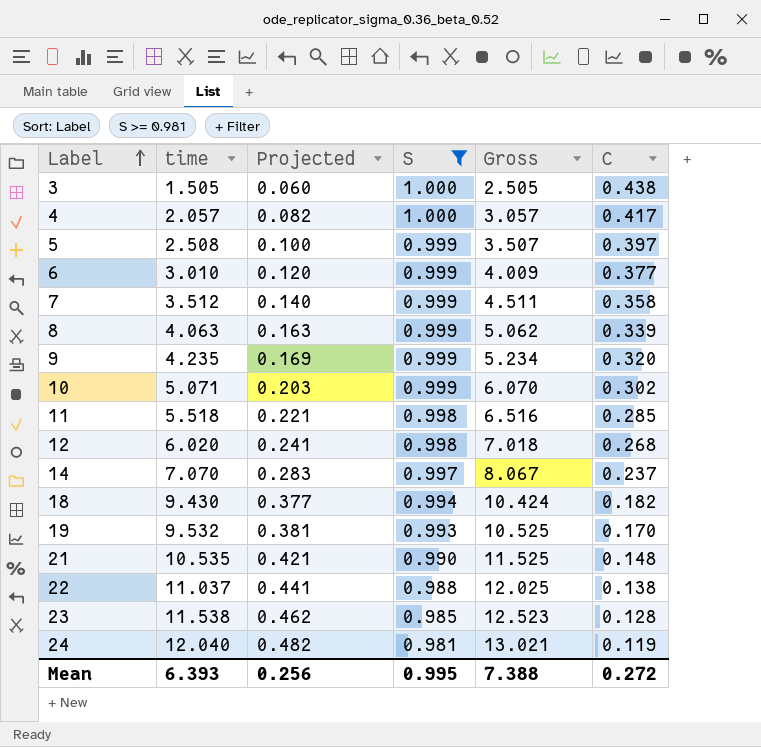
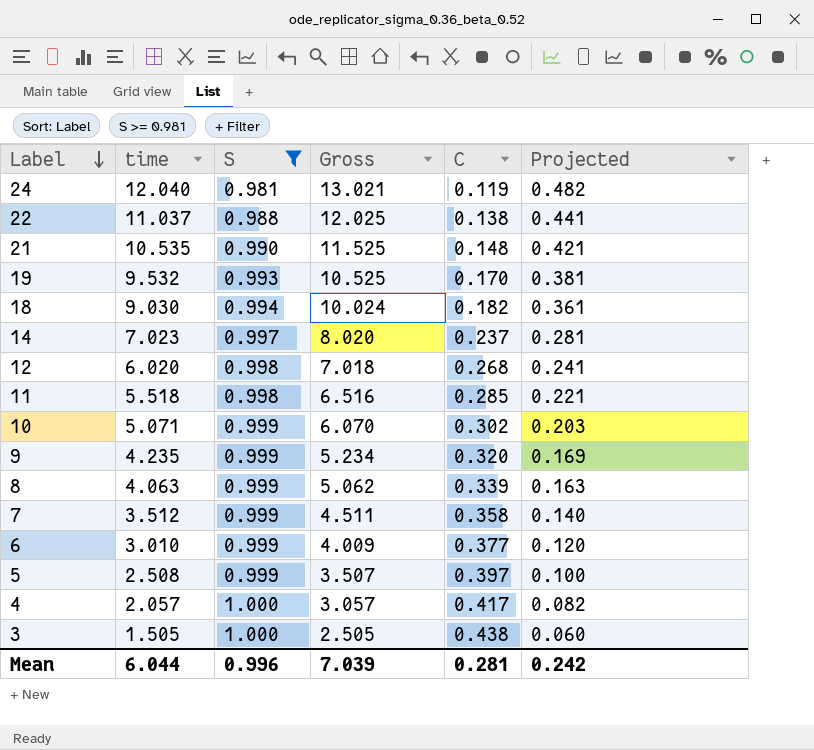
row order: Label ascending -> Label descending
column Projected | position: 3 -> 6
row 23: 11.538 | 0.462 | 0.985 | 12.523 | 0.128 -> none
18 | time: 9.430 -> 9.030
18 | Gross: 10.424 -> 10.024
18 | Projected: 0.377 -> 0.361
14 | time: 7.070 -> 7.023
14 | Gross: 8.067 -> 8.020
14 | Projected: 0.283 -> 0.281
Mean | time: 6.393 -> 6.044
Mean | S: 0.995 -> 0.996
Mean | Gross: 7.388 -> 7.039
Mean | C: 0.272 -> 0.281
Mean | Projected: 0.256 -> 0.242

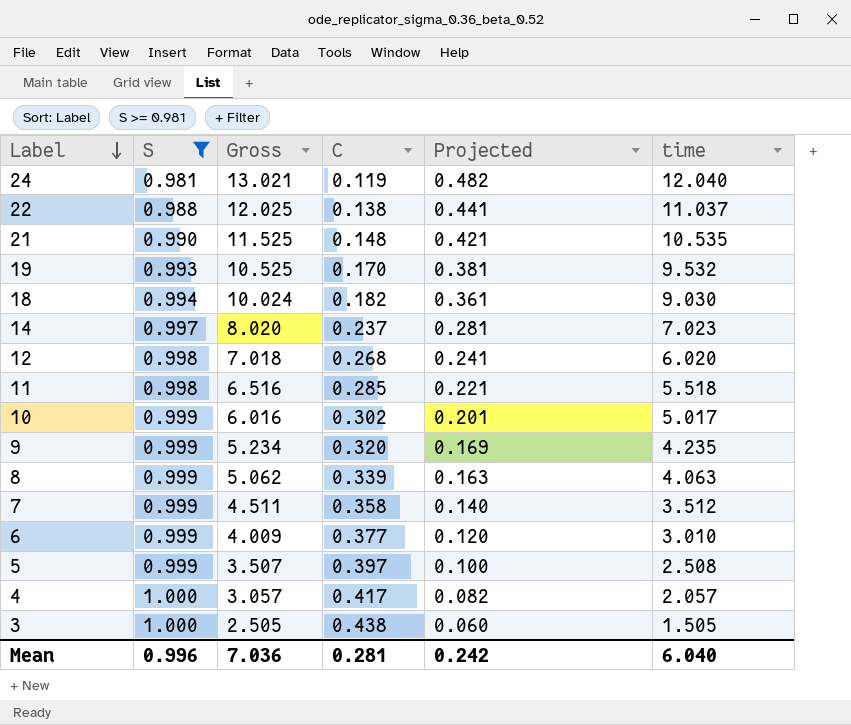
column time | position: 2 -> 6
10 | Gross: 6.070 -> 6.016
10 | Projected: 0.203 -> 0.201
10 | time: 5.071 -> 5.017
Mean | Gross: 7.039 -> 7.036
Mean | time: 6.044 -> 6.040

